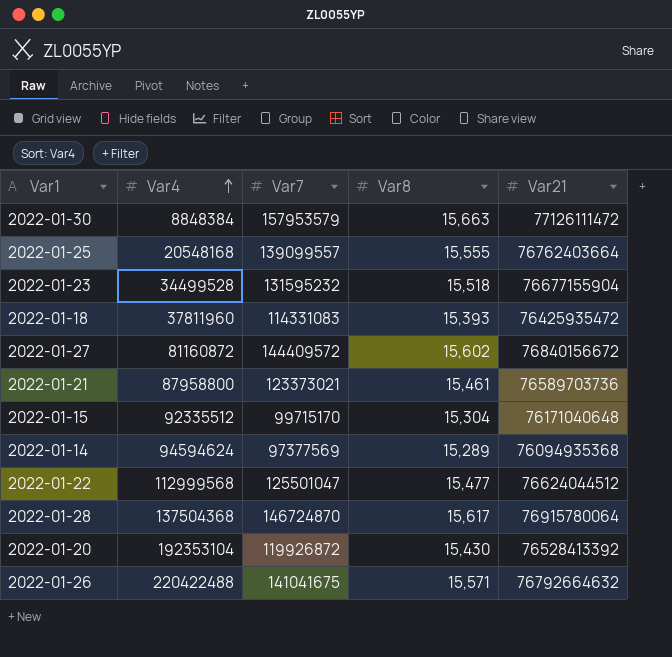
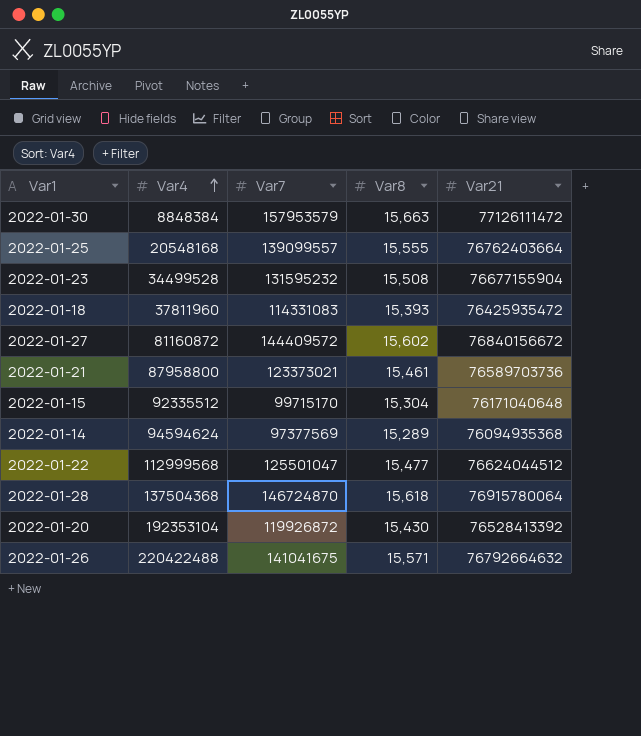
2022-01-23 | Var8: 15,518 -> 15,508
2022-01-28 | Var8: 15,617 -> 15,618

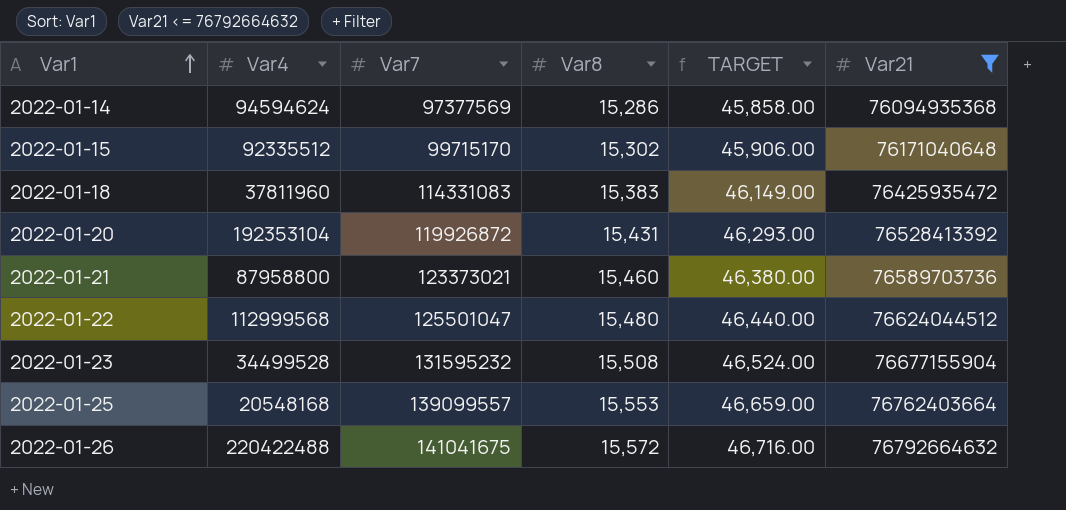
filter: none -> Var21 <= 76792664632
row order: Var4 ascending -> Var1 ascending
column TARGET | formula: none -> [Var8] * 3
2022-01-14 | Var8: 15,289 -> 15,286
2022-01-15 | Var8: 15,304 -> 15,302
2022-01-18 | Var8: 15,393 -> 15,383
2022-01-20 | Var8: 15,430 -> 15,431
2022-01-21 | Var8: 15,461 -> 15,460
2022-01-22 | Var8: 15,477 -> 15,480
2022-01-25 | Var8: 15,555 -> 15,553
2022-01-26 | Var8: 15,571 -> 15,572

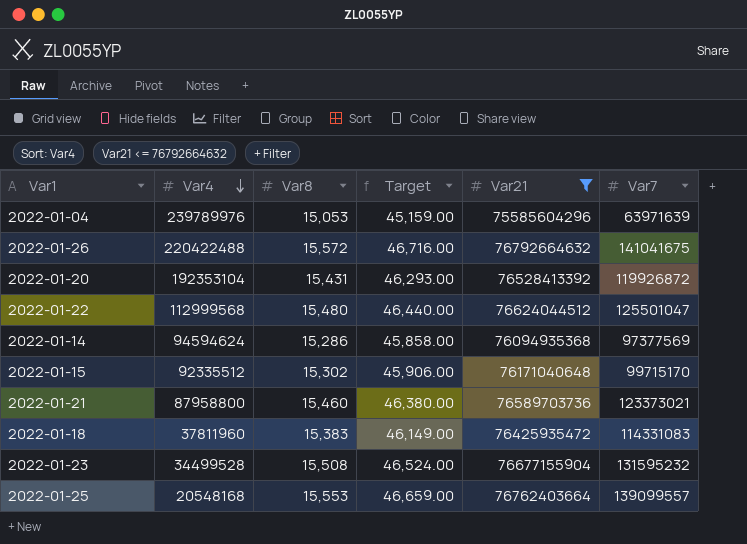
row order: Var1 ascending -> Var4 descending
column name: TARGET -> Target
column Var7 | position: 3 -> 6
row 2022-01-04: none -> 239789976 | 15,053 | 45,159.00 | 75585604296 | 63971639

